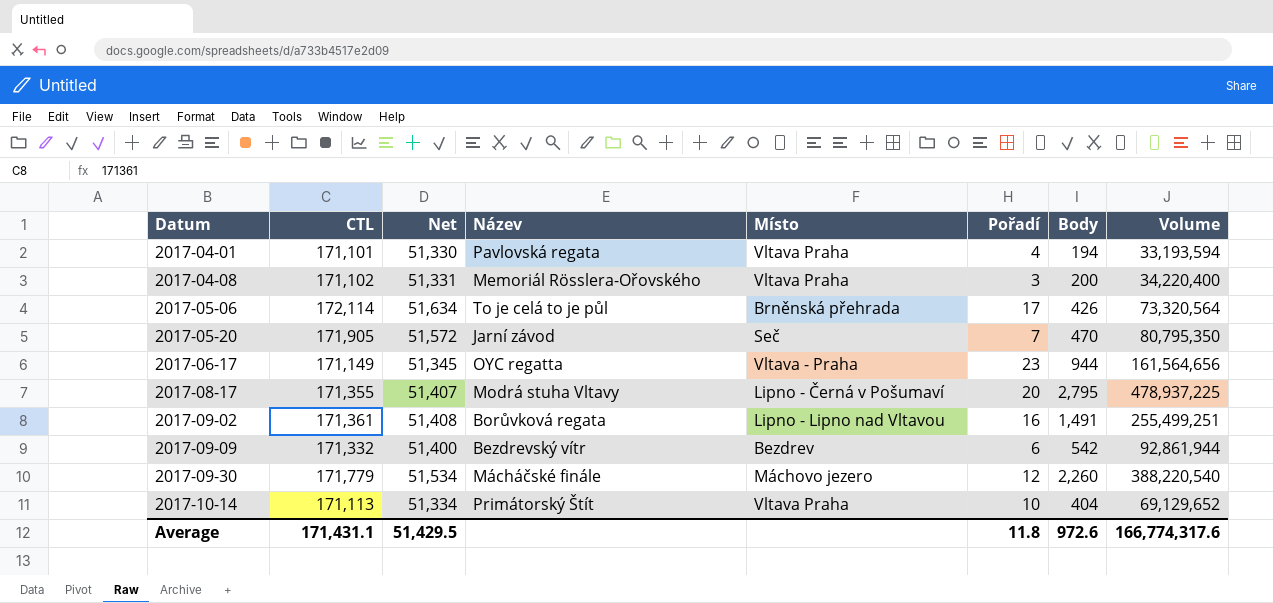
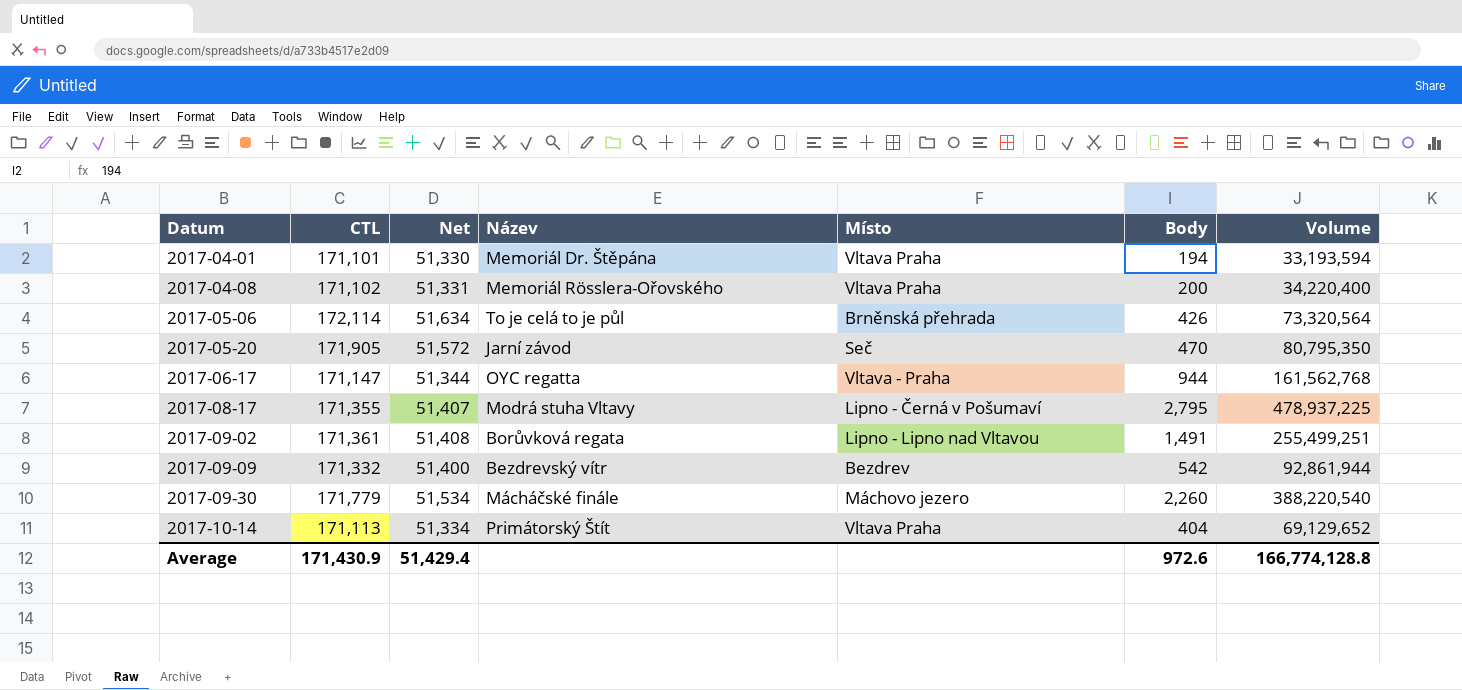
column Pořadí | position: 6 -> none
2017-04-01 | Název: Pavlovská regata -> Memoriál Dr. Štěpána
2017-06-17 | CTL: 171,149 -> 171,147
2017-06-17 | Net: 51,345 -> 51,344
2017-06-17 | Volume: 161,564,656 -> 161,562,768
Average | CTL: 171,431.1 -> 171,430.9
Average | Net: 51,429.5 -> 51,429.4
Average | Volume: 166,774,317.6 -> 166,774,128.8

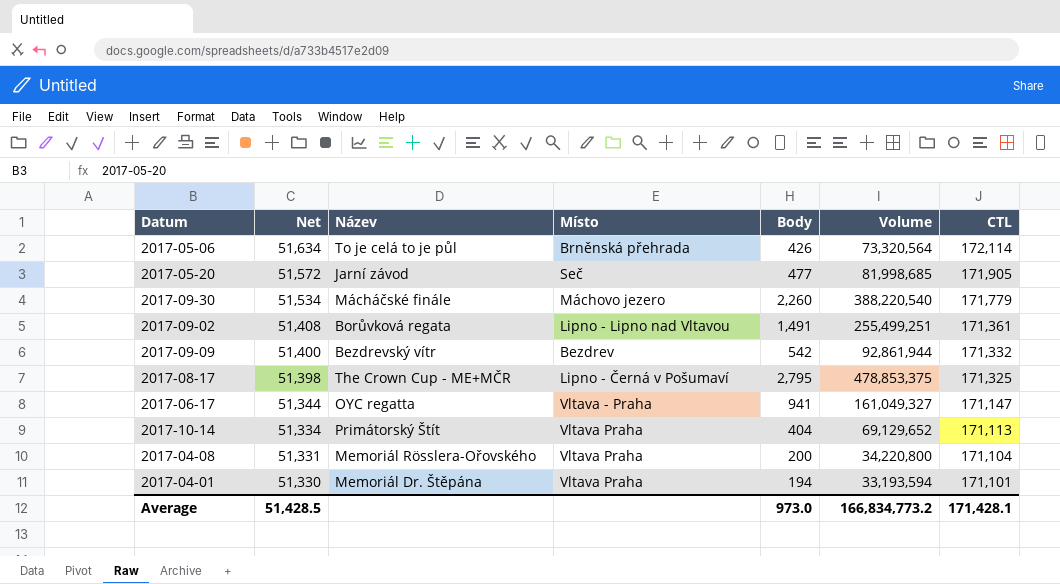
row order: Datum ascending -> Net descending
column CTL | position: 2 -> 7
2017-05-20 | Body: 470 -> 477
2017-05-20 | Volume: 80,795,350 -> 81,998,685
2017-08-17 | Net: 51,407 -> 51,398
2017-08-17 | Název: Modrá stuha Vltavy -> The Crown Cup - ME+MČR
2017-08-17 | Volume: 478,937,225 -> 478,853,375
2017-08-17 | CTL: 171,355 -> 171,325
2017-06-17 | Body: 944 -> 941
2017-06-17 | Volume: 161,562,768 -> 161,049,327
2017-04-08 | Volume: 34,220,400 -> 34,220,800
2017-04-08 | CTL: 171,102 -> 171,104
Average | Net: 51,429.4 -> 51,428.5
Average | Body: 972.6 -> 973.0
Average | Volume: 166,774,128.8 -> 166,834,773.2
Average | CTL: 171,430.9 -> 171,428.1

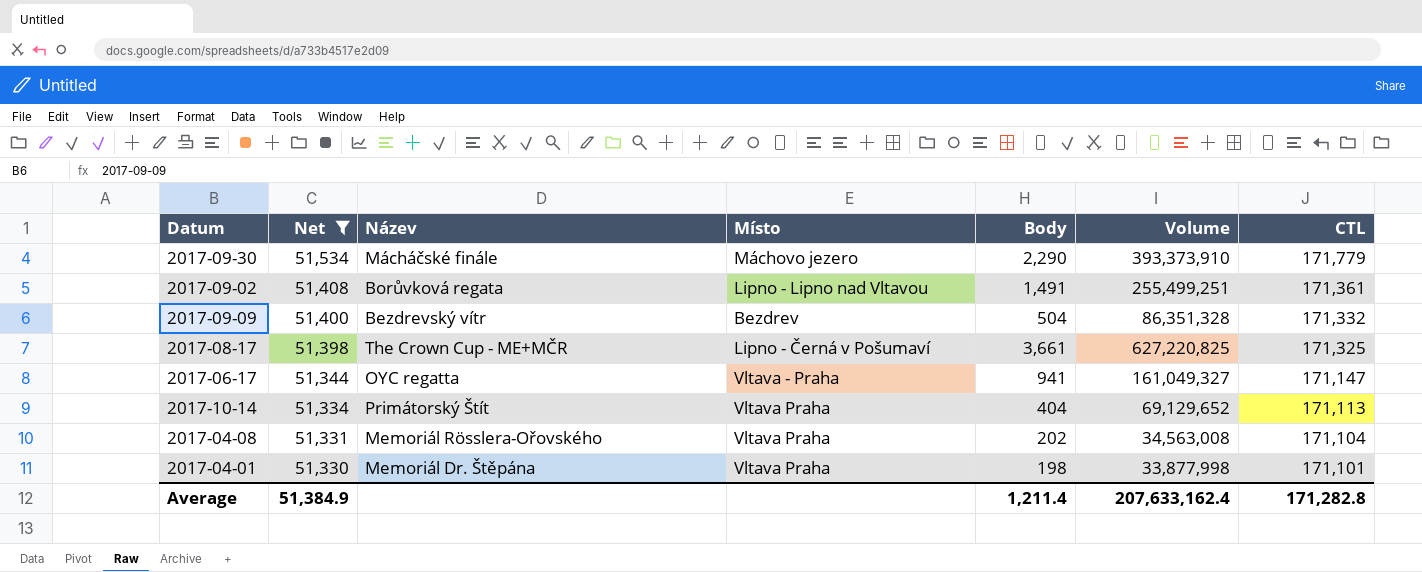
filter: none -> Net <= 51,534
2017-09-30 | Body: 2,260 -> 2,290
2017-09-30 | Volume: 388,220,540 -> 393,373,910
2017-09-09 | Body: 542 -> 504
2017-09-09 | Volume: 92,861,944 -> 86,351,328
2017-08-17 | Body: 2,795 -> 3,661
2017-08-17 | Volume: 478,853,375 -> 627,220,825
2017-04-08 | Body: 200 -> 202
2017-04-08 | Volume: 34,220,800 -> 34,563,008
2017-04-01 | Body: 194 -> 198
2017-04-01 | Volume: 33,193,594 -> 33,877,998
Average | Net: 51,428.5 -> 51,384.9
Average | Body: 973.0 -> 1,211.4
Average | Volume: 166,834,773.2 -> 207,633,162.4
Average | CTL: 171,428.1 -> 171,282.8

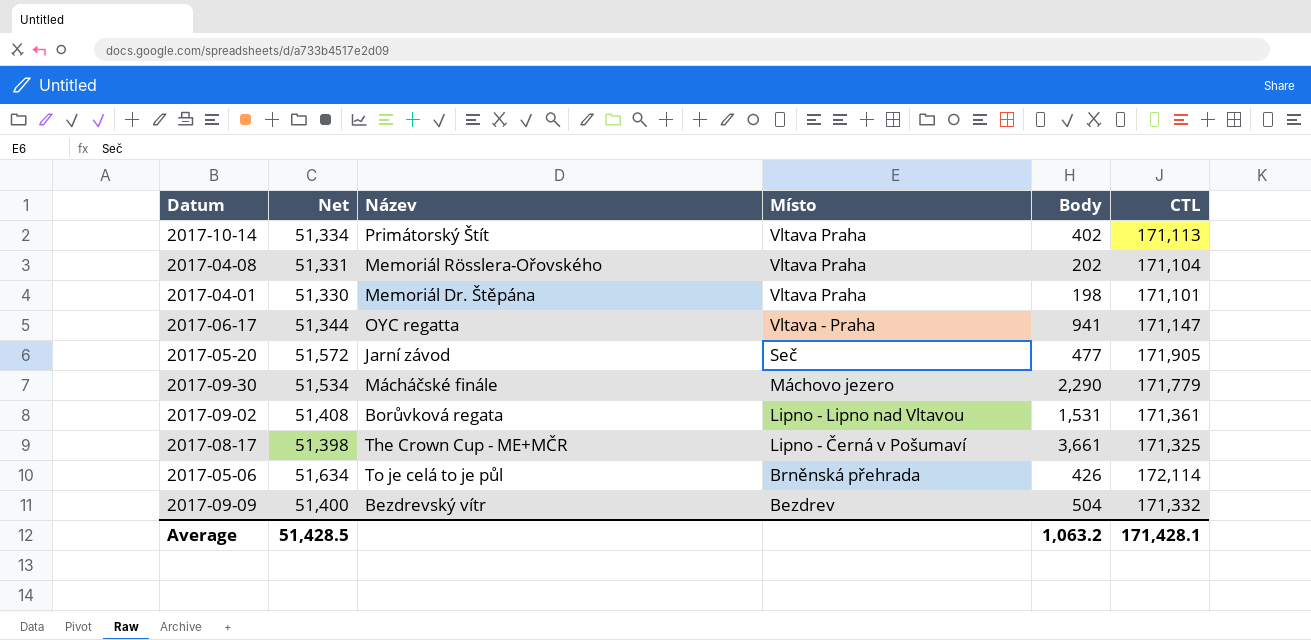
filter: Net <= 51,534 -> none
row order: Net descending -> Místo descending
column Volume | formula: [Body] * [CTL] -> none
2017-10-14 | Body: 404 -> 402
2017-09-02 | Body: 1,491 -> 1,531
Average | Net: 51,384.9 -> 51,428.5
Average | Body: 1,211.4 -> 1,063.2
Average | CTL: 171,282.8 -> 171,428.1

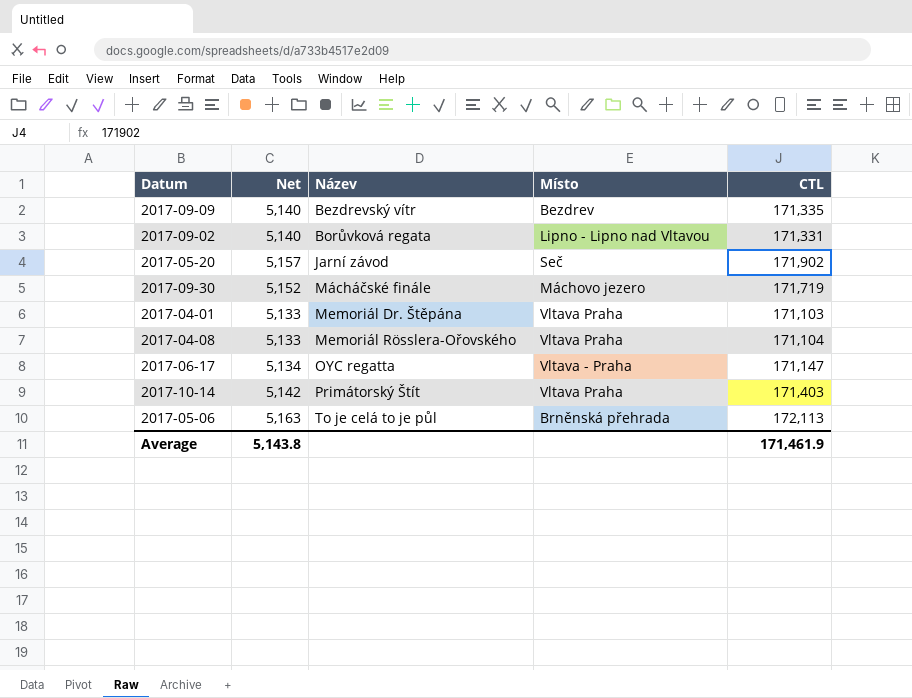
row order: Místo descending -> Název ascending
column Body | position: 5 -> none
column Net | formula: [CTL] * 0.3 -> [CTL] * 0.03
row 2017-08-17: 51,398 | The Crown Cup - ME+MČR | Lipno - Černá v Pošumaví | 3,661 | 171,325 -> none
2017-09-09 | CTL: 171,332 -> 171,335
2017-09-02 | CTL: 171,361 -> 171,331
2017-05-20 | CTL: 171,905 -> 171,902
2017-09-30 | CTL: 171,779 -> 171,719
2017-04-01 | CTL: 171,101 -> 171,103
2017-10-14 | CTL: 171,113 -> 171,403
2017-05-06 | CTL: 172,114 -> 172,113
Average | Net: 51,428.5 -> 5,143.8
Average | CTL: 171,428.1 -> 171,461.9

